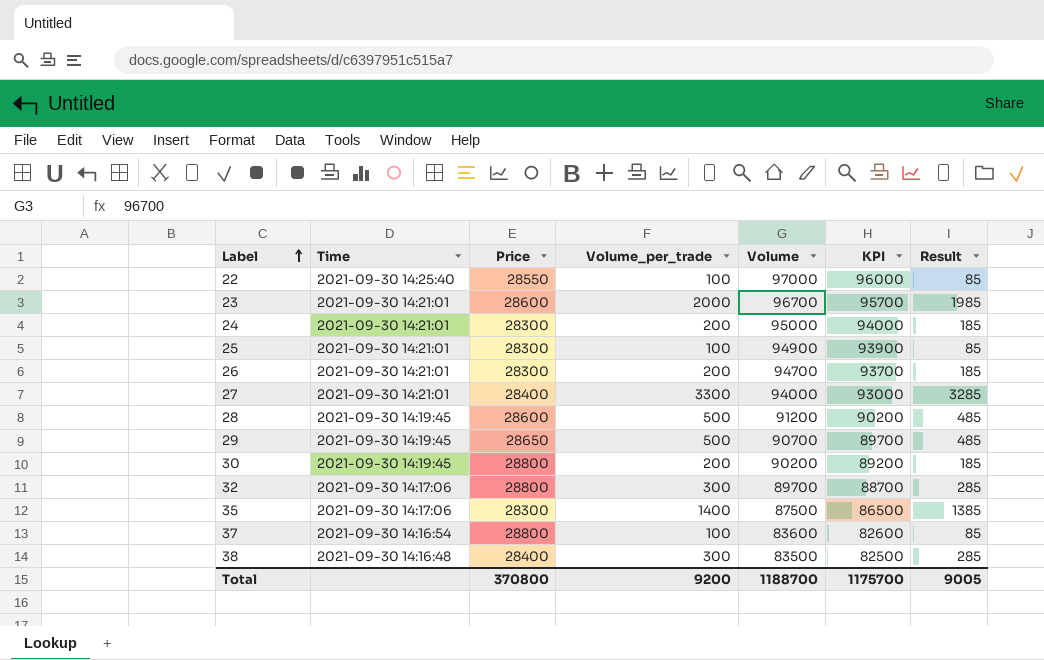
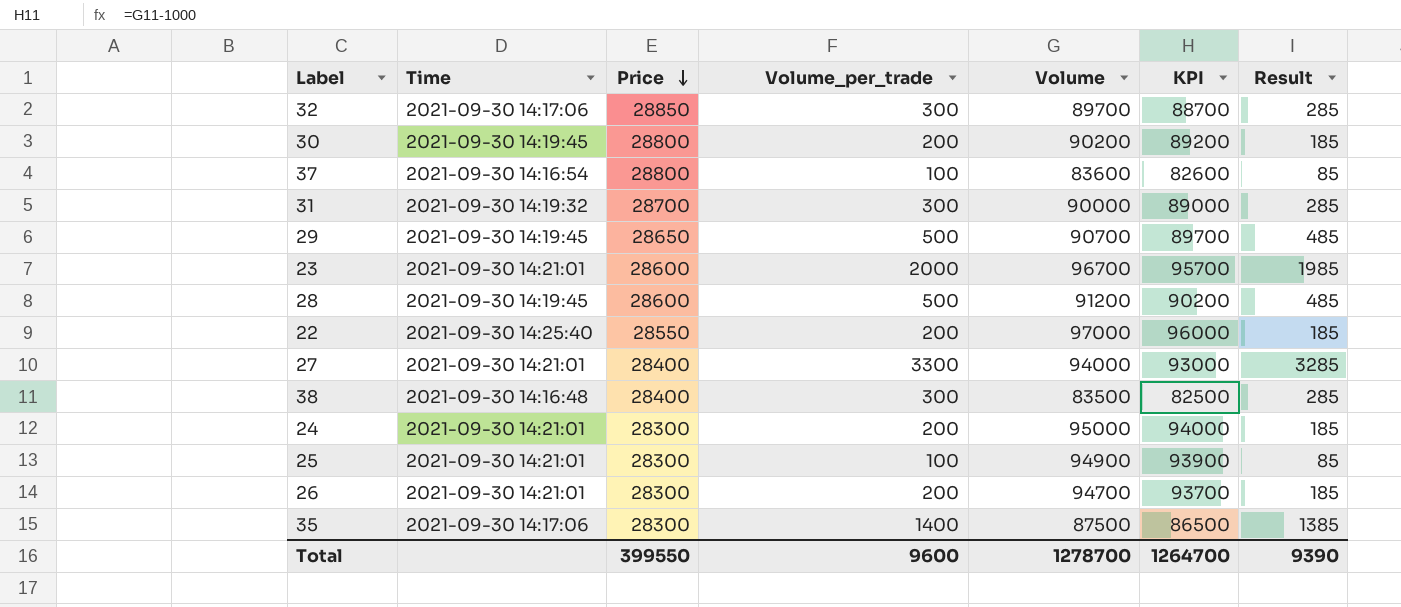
row order: Label ascending -> Price descending
32 | Price: 28800 -> 28850
row 31: none -> 2021-09-30 14:19:32 | 28700 | 300 | 90000 | 89000 | 285
22 | Volume_per_trade: 100 -> 200
22 | Result: 85 -> 185
Total | Price: 370800 -> 399550
Total | Volume_per_trade: 9200 -> 9600
Total | Volume: 1188700 -> 1278700
Total | KPI: 1175700 -> 1264700
Total | Result: 9005 -> 9390

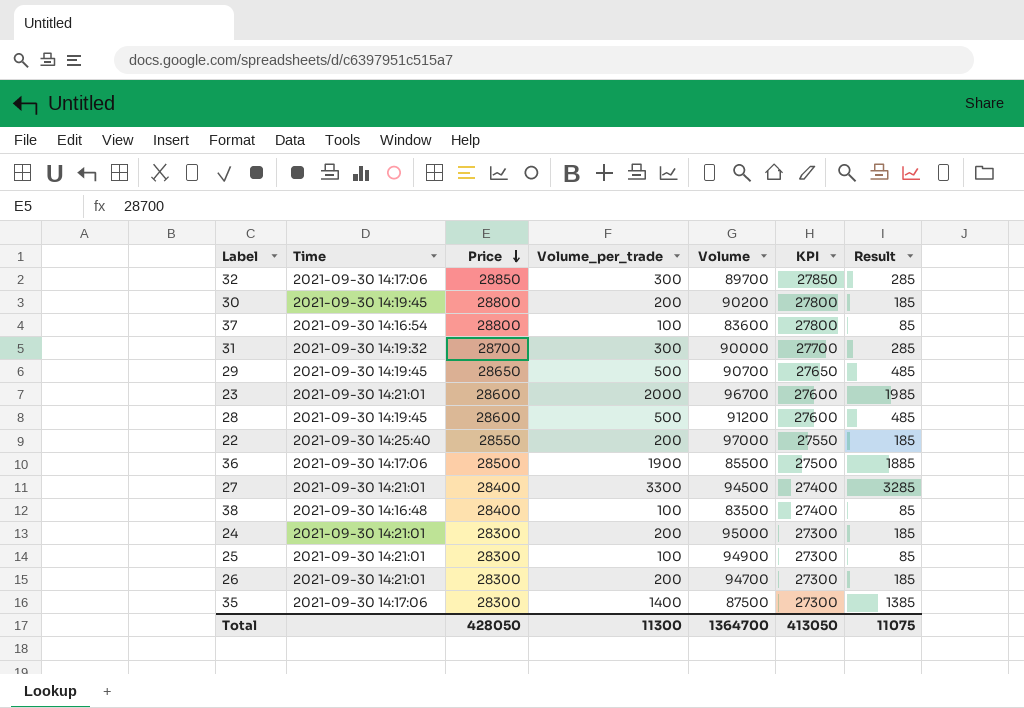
column KPI | formula: [Volume] - 1000 -> [Price] - 1000
row 36: none -> 2021-09-30 14:17:06 | 28500 | 1900 | 85500 | 27500 | 1885
27 | Volume: 94000 -> 94500
38 | Volume_per_trade: 300 -> 100
38 | Result: 285 -> 85
Total | Price: 399550 -> 428050
Total | Volume_per_trade: 9600 -> 11300
Total | Volume: 1278700 -> 1364700
Total | KPI: 1264700 -> 413050
Total | Result: 9390 -> 11075

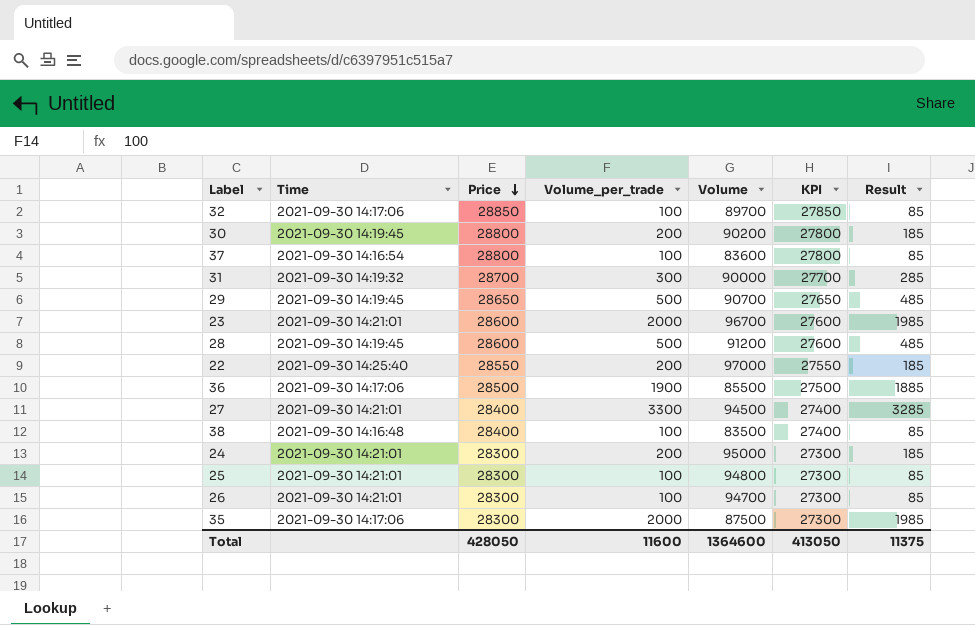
32 | Volume_per_trade: 300 -> 100
32 | Result: 285 -> 85
25 | Volume: 94900 -> 94800
26 | Volume_per_trade: 200 -> 100
26 | Result: 185 -> 85
35 | Volume_per_trade: 1400 -> 2000
35 | Result: 1385 -> 1985
Total | Volume_per_trade: 11300 -> 11600
Total | Volume: 1364700 -> 1364600
Total | Result: 11075 -> 11375

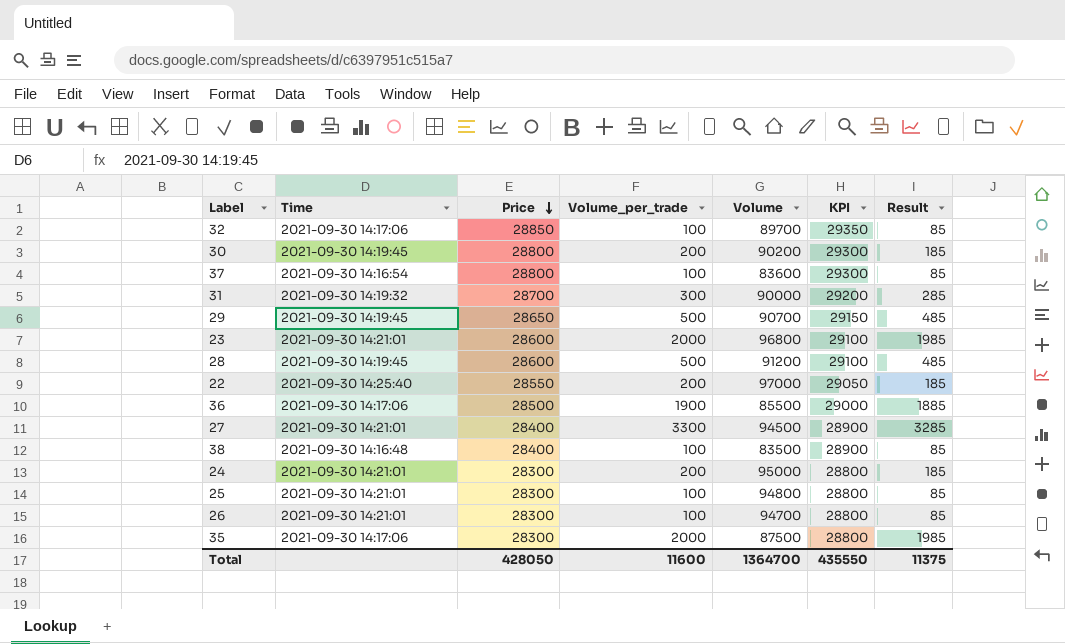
column KPI | formula: [Price] - 1000 -> [Price] + 500
23 | Volume: 96700 -> 96800
Total | Volume: 1364600 -> 1364700
Total | KPI: 413050 -> 435550

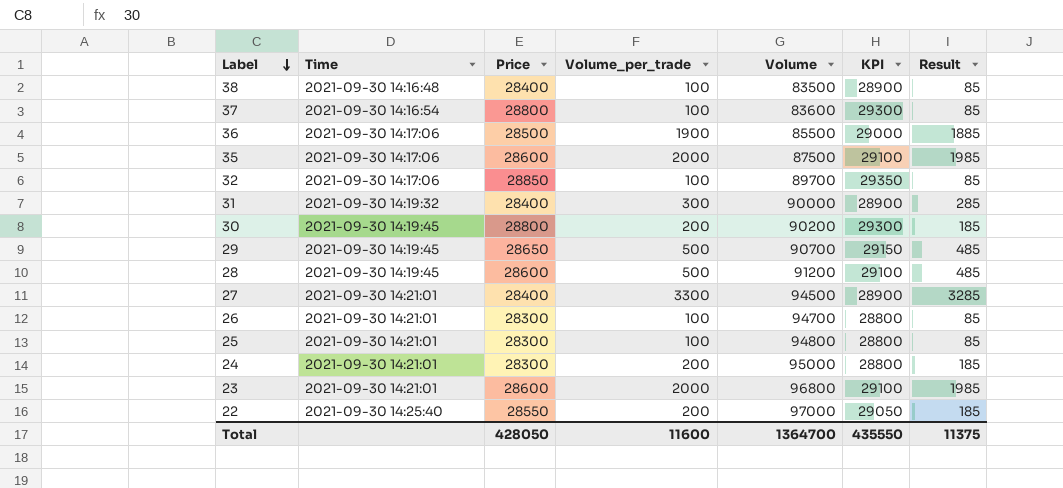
row order: Price descending -> Label descending
35 | Price: 28300 -> 28600
35 | KPI: 28800 -> 29100
31 | Price: 28700 -> 28400
31 | KPI: 29200 -> 28900

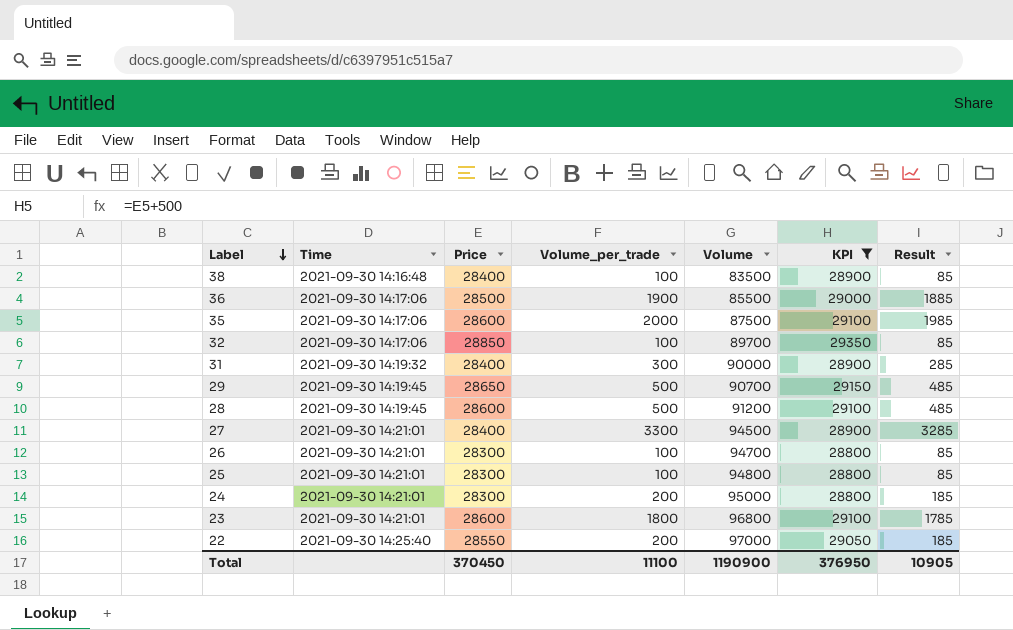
filter: none -> KPI != 29300
23 | Volume_per_trade: 2000 -> 1800
23 | Result: 1985 -> 1785
Total | Price: 428050 -> 370450
Total | Volume_per_trade: 11600 -> 11100
Total | Volume: 1364700 -> 1190900
Total | KPI: 435550 -> 376950
Total | Result: 11375 -> 10905

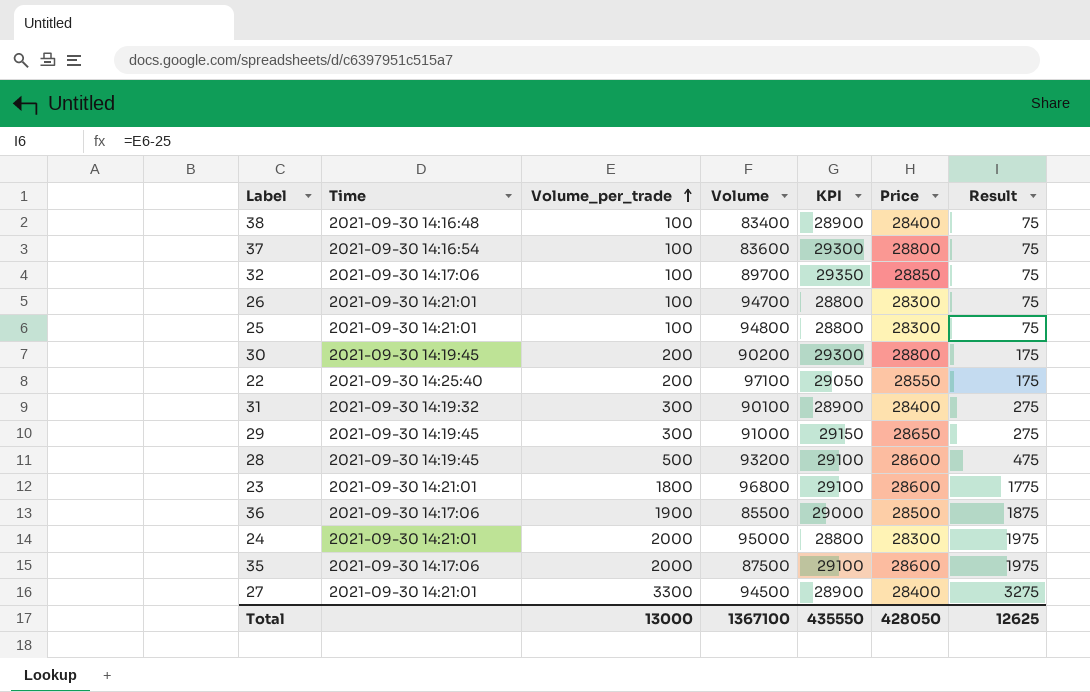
filter: KPI != 29300 -> none
row order: Label descending -> Volume_per_trade ascending
column Price | position: 3 -> 6
column Result | formula: [Volume_per_trade] - 15 -> [Volume_per_trade] - 25
38 | Volume: 83500 -> 83400
22 | Volume: 97000 -> 97100
31 | Volume: 90000 -> 90100
29 | Volume_per_trade: 500 -> 300
29 | Volume: 90700 -> 91000
28 | Volume: 91200 -> 93200
24 | Volume_per_trade: 200 -> 2000
Total | Volume_per_trade: 11100 -> 13000
Total | Volume: 1190900 -> 1367100
Total | KPI: 376950 -> 435550
Total | Price: 370450 -> 428050
Total | Result: 10905 -> 12625

